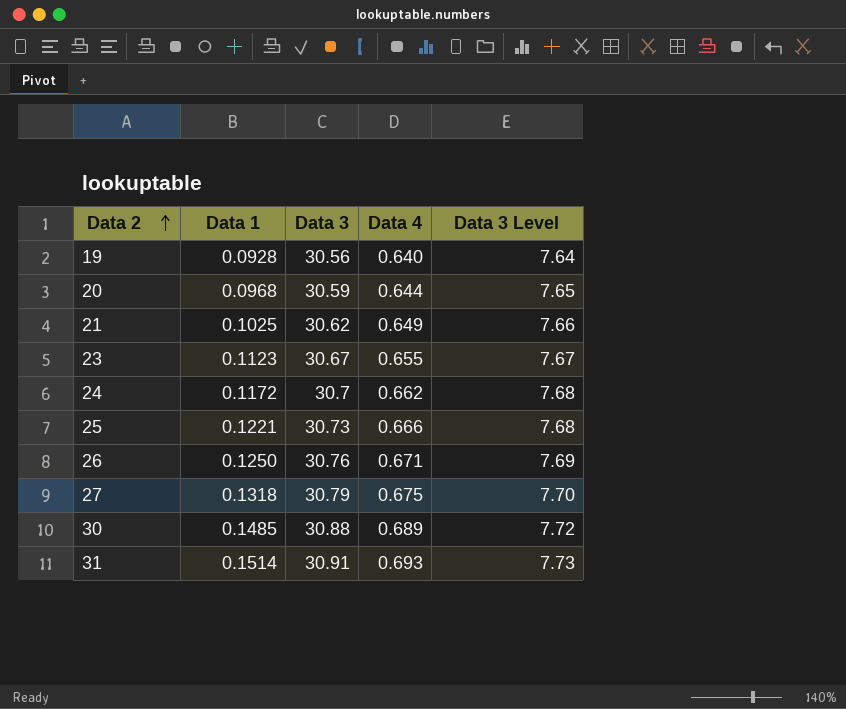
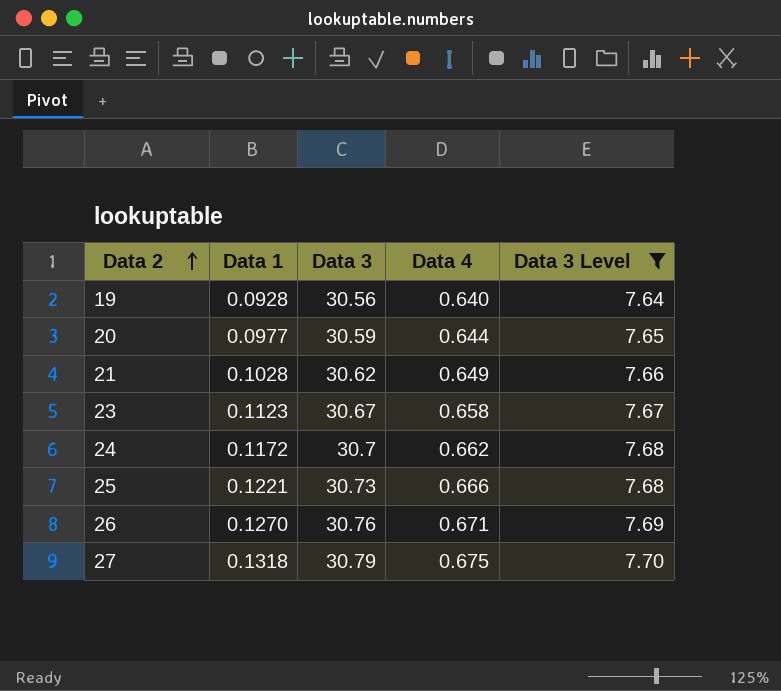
filter: none -> Data 3 Level <= 7.70
20 | Data 1: 0.0968 -> 0.0977
21 | Data 1: 0.1025 -> 0.1028
23 | Data 4: 0.655 -> 0.658
26 | Data 1: 0.1250 -> 0.1270

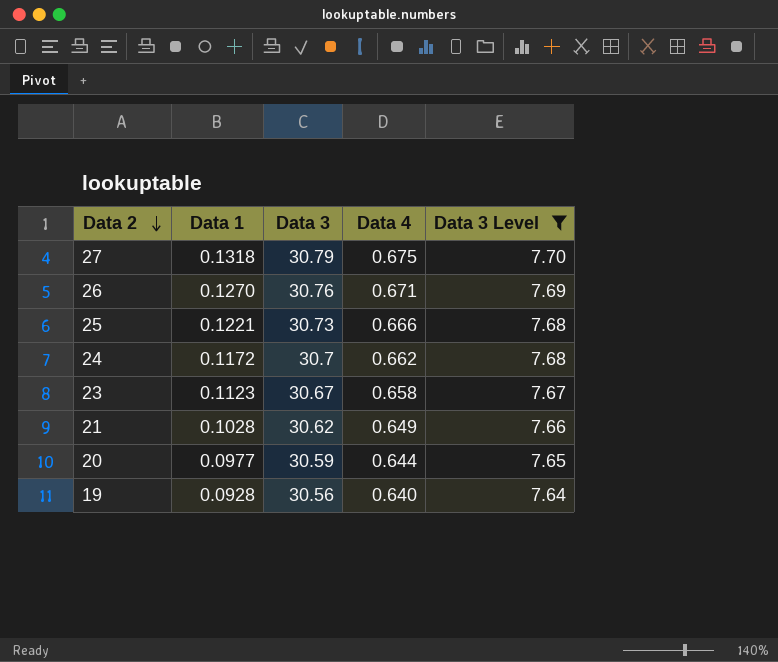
row order: Data 2 ascending -> Data 2 descending

